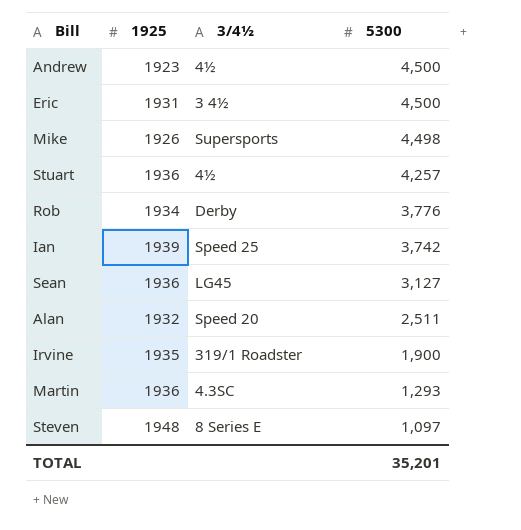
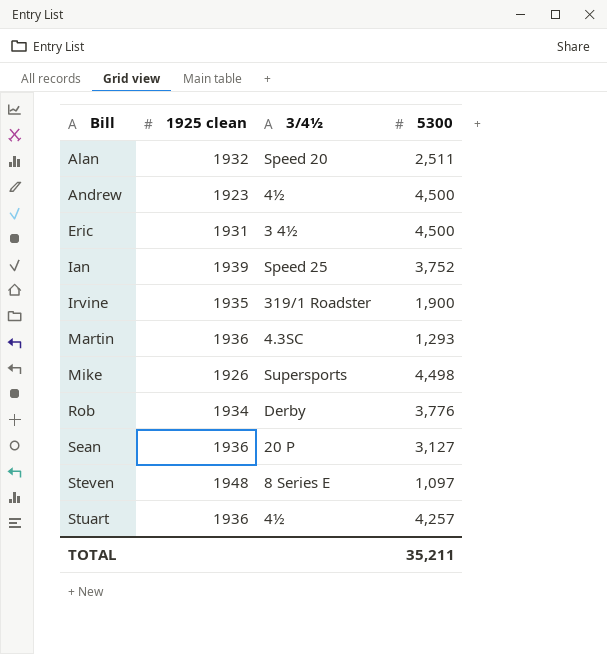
row order: 5300 descending -> Bill ascending
column name: 1925 -> 1925 clean
Ian | 5300: 3,742 -> 3,752
Sean | 3/4½: LG45 -> 20 P
TOTAL | 5300: 35,201 -> 35,211

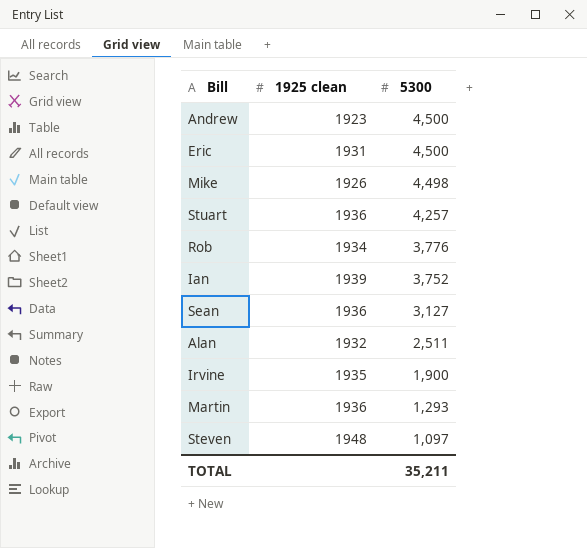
row order: Bill ascending -> 5300 descending
column 3/4½ | position: 3 -> none

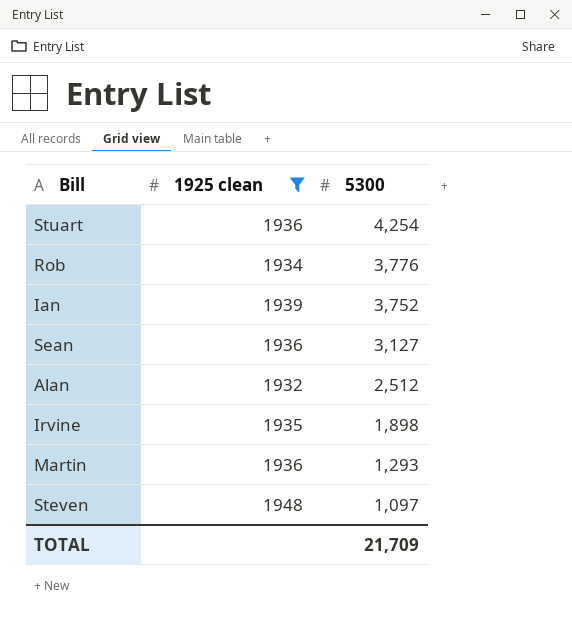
filter: none -> 1925 clean >= 1932
Stuart | 5300: 4,257 -> 4,254
Alan | 5300: 2,511 -> 2,512
Irvine | 5300: 1,900 -> 1,898
TOTAL | 5300: 35,211 -> 21,709

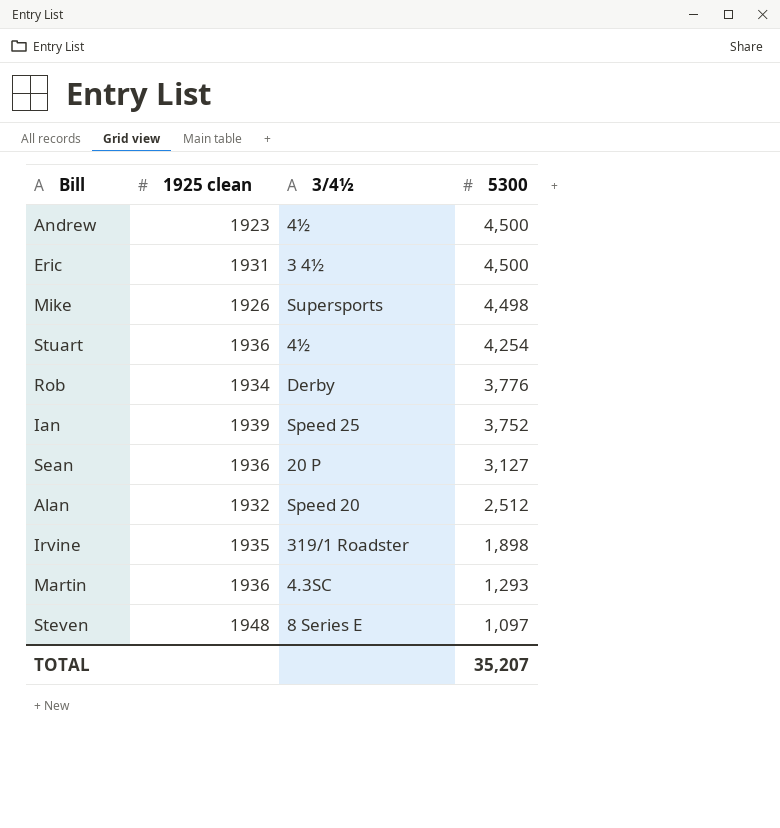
filter: 1925 clean >= 1932 -> none
column 3/4½ | position: none -> 3
TOTAL | 5300: 21,709 -> 35,207

